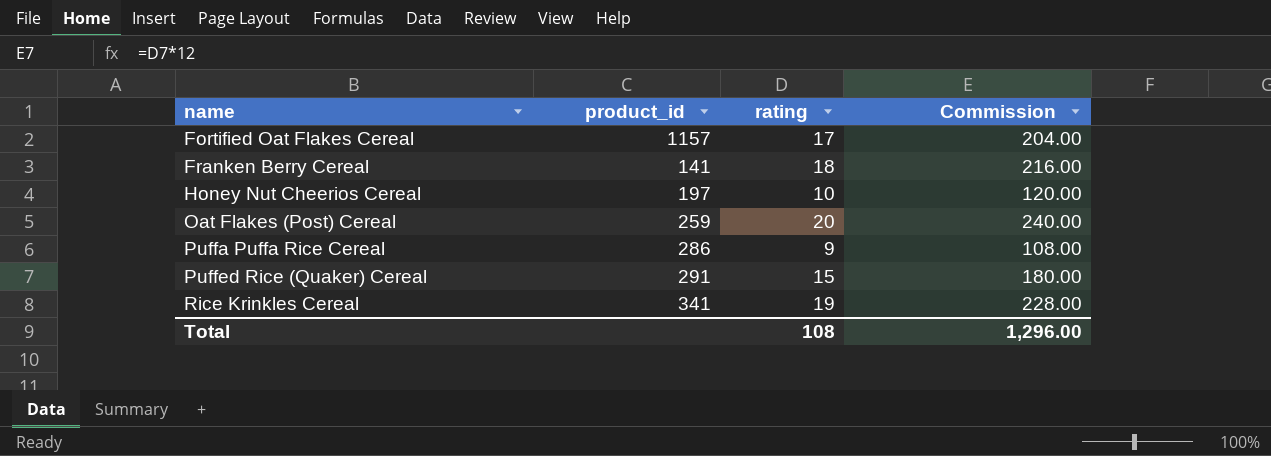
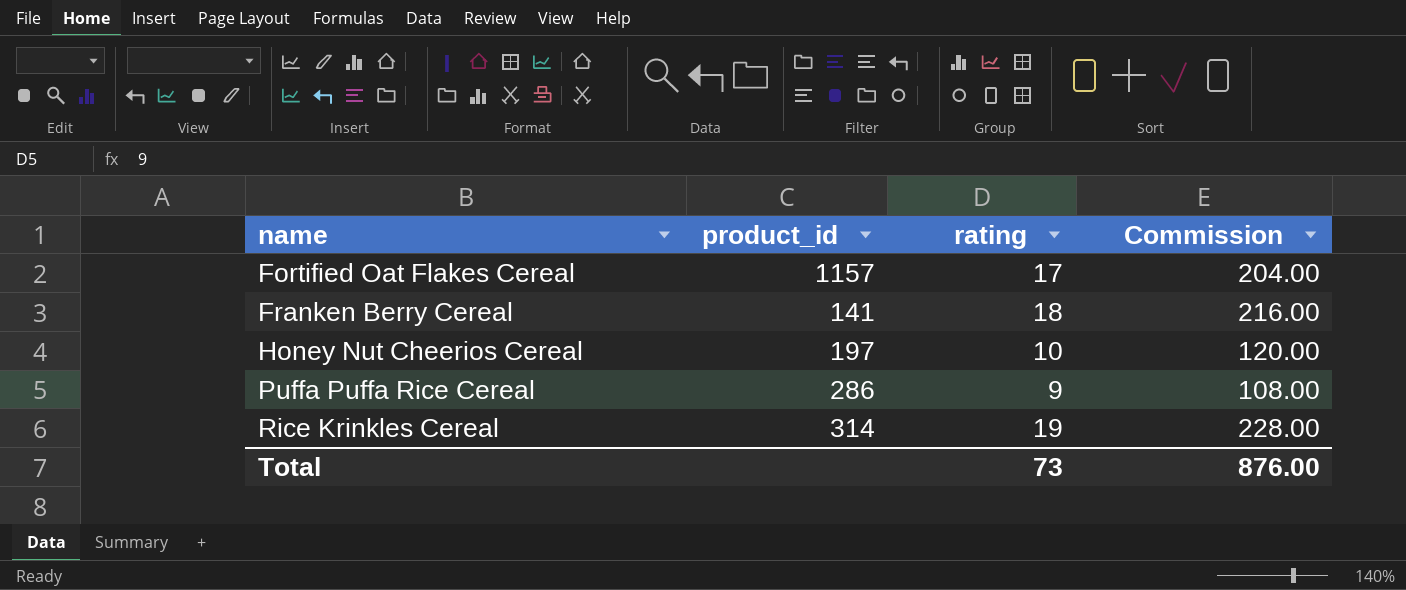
row Oat Flakes (Post) Cereal: 259 | 20 | 240.00 -> none
row Puffed Rice (Quaker) Cereal: 291 | 15 | 180.00 -> none
Rice Krinkles Cereal | product_id: 341 -> 314
Total | rating: 108 -> 73
Total | Commission: 1,296.00 -> 876.00

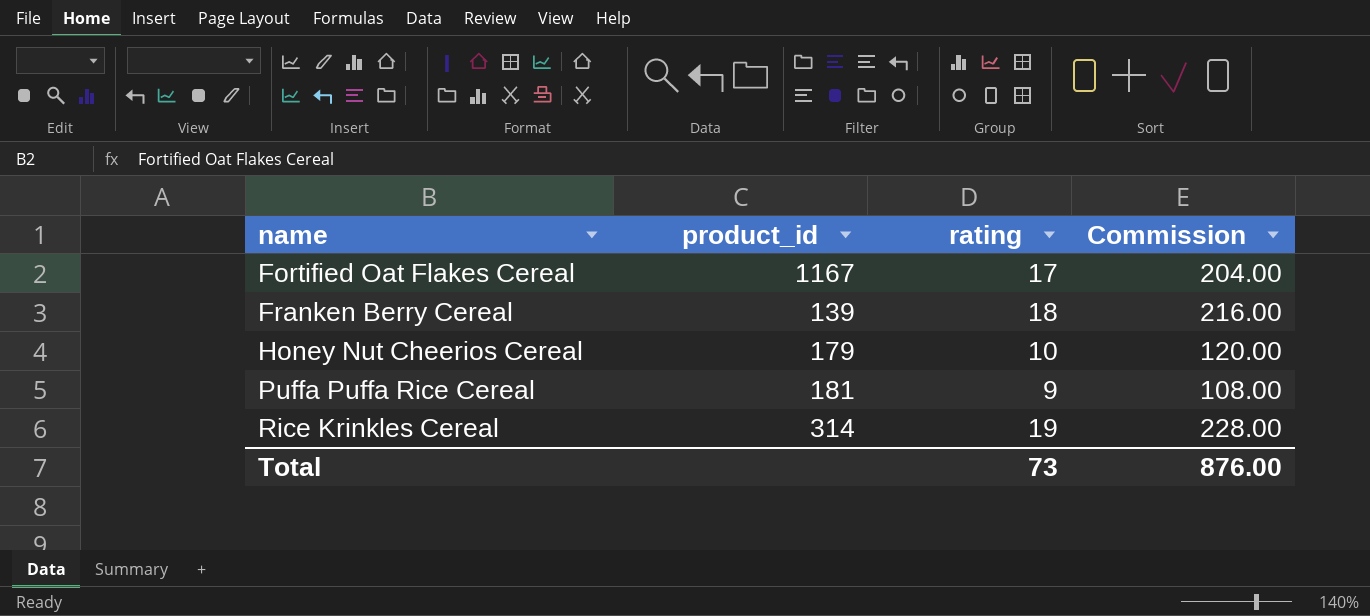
Fortified Oat Flakes Cereal | product_id: 1157 -> 1167
Franken Berry Cereal | product_id: 141 -> 139
Honey Nut Cheerios Cereal | product_id: 197 -> 179
Puffa Puffa Rice Cereal | product_id: 286 -> 181

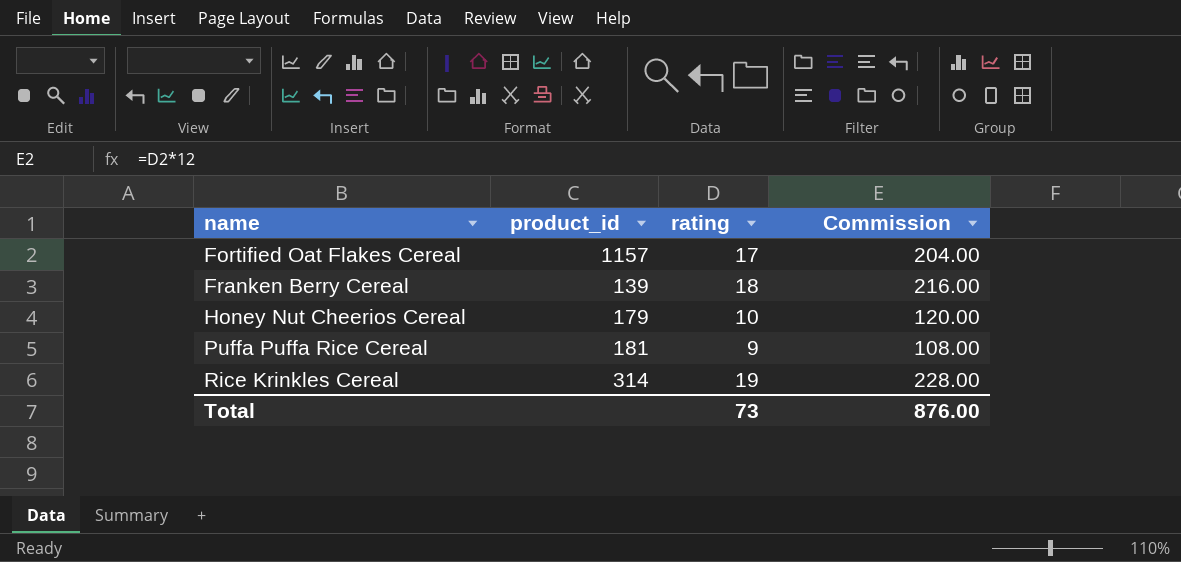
Fortified Oat Flakes Cereal | product_id: 1167 -> 1157

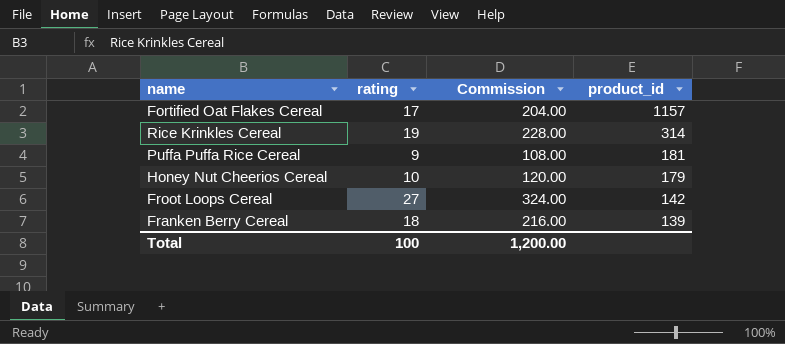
row order: name ascending -> product_id descending
column product_id | position: 2 -> 4
row Froot Loops Cereal: none -> 27 | 324.00 | 142
Total | rating: 73 -> 100
Total | Commission: 876.00 -> 1,200.00

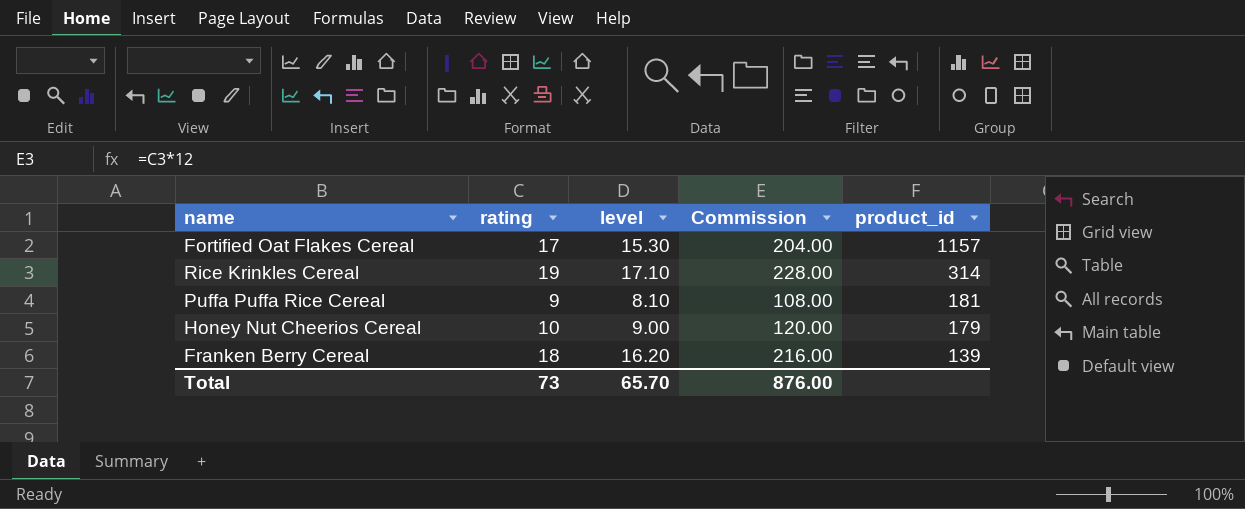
column level | formula: none -> [rating] * 0.9
row Froot Loops Cereal: 27 | 324.00 | 142 -> none
Total | rating: 100 -> 73
Total | Commission: 1,200.00 -> 876.00

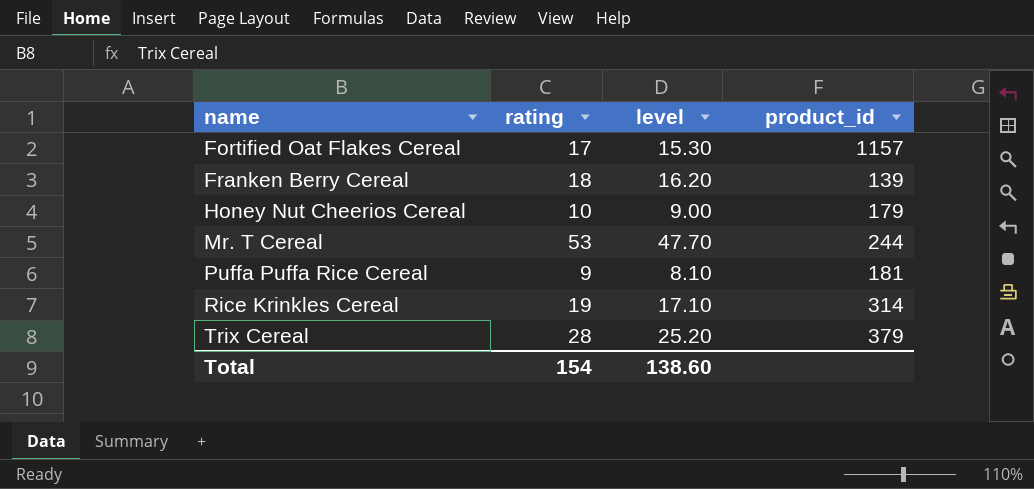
row order: product_id descending -> name ascending
column Commission | formula: [rating] * 12 -> none
row Mr. T Cereal: none -> 53 | 47.70 | 244
row Trix Cereal: none -> 28 | 25.20 | 379
Total | rating: 73 -> 154
Total | level: 65.70 -> 138.60

